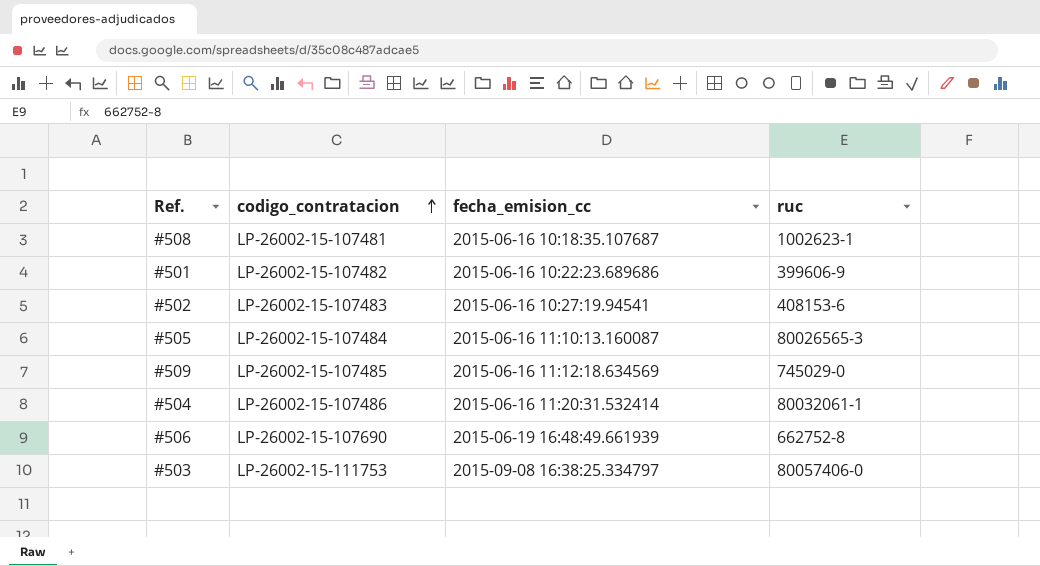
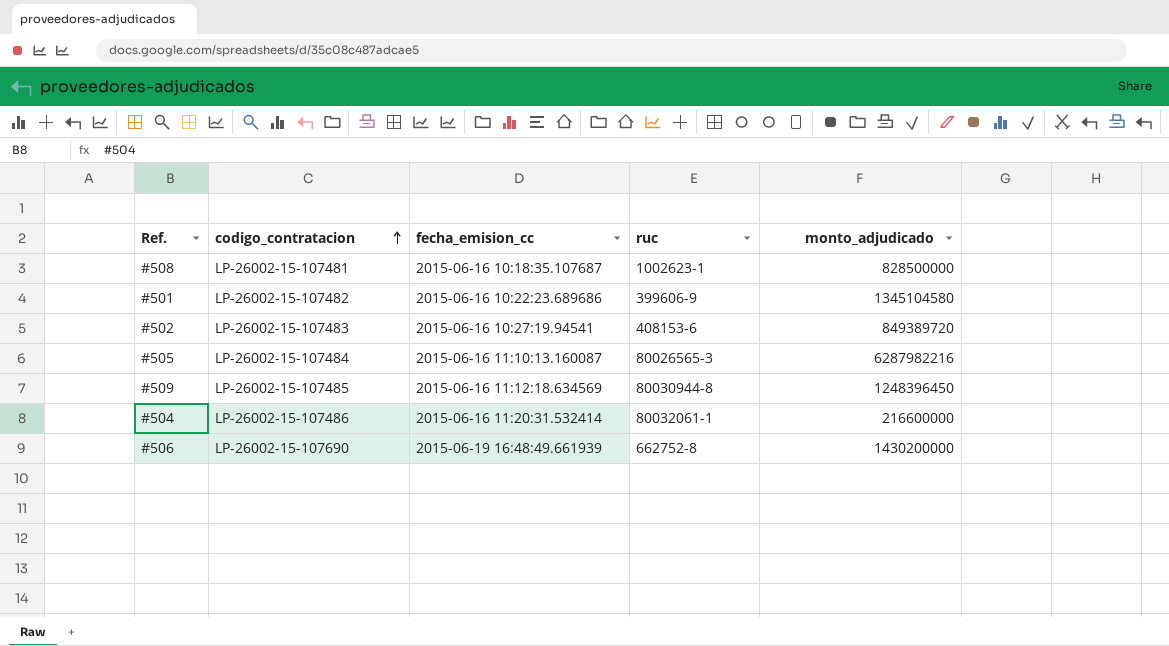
column monto_adjudicado | position: none -> 5
row #503: LP-26002-15-111753 | 2015-09-08 16:38:25.334797 | 80057406-0 -> none
#509 | ruc: 745029-0 -> 80030944-8

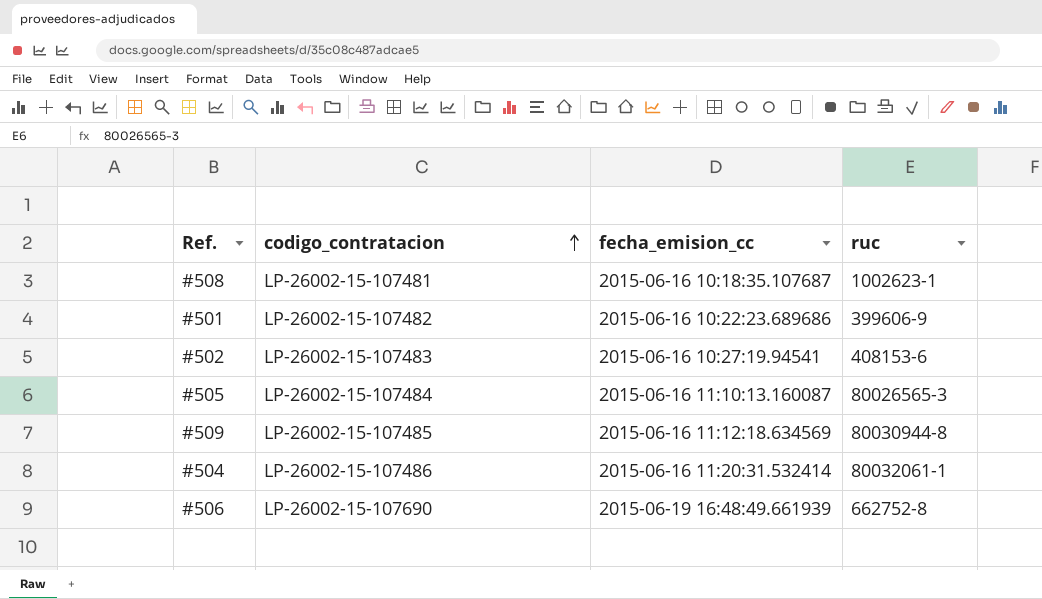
column monto_adjudicado | position: 5 -> none

